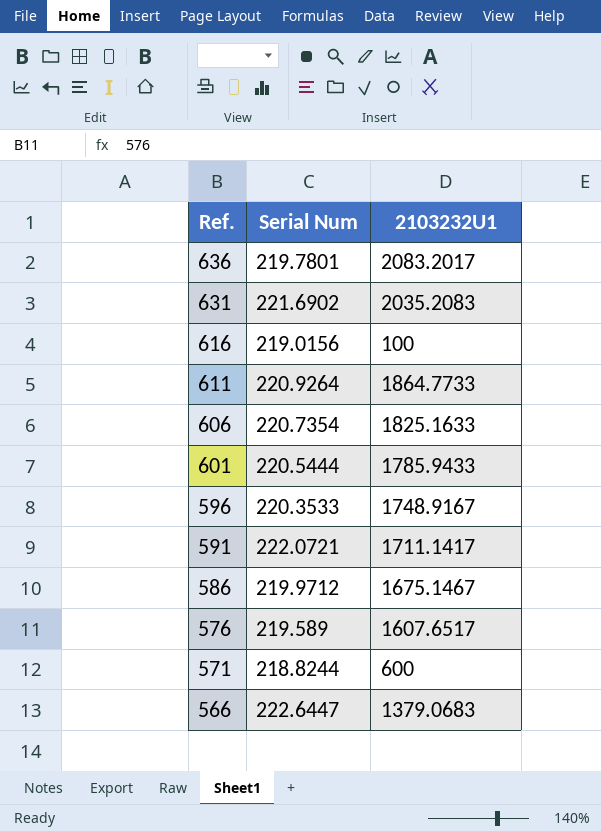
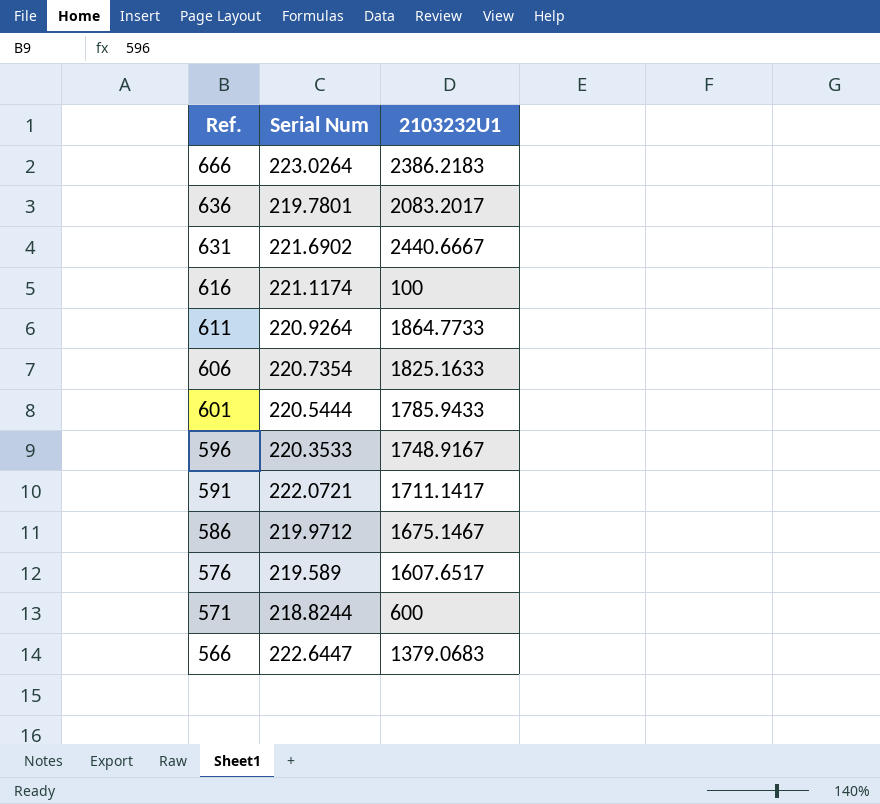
row 666: none -> 223.0264 | 2386.2183
631 | 2103232U1: 2035.2083 -> 2440.6667
616 | Serial Num: 219.0156 -> 221.1174

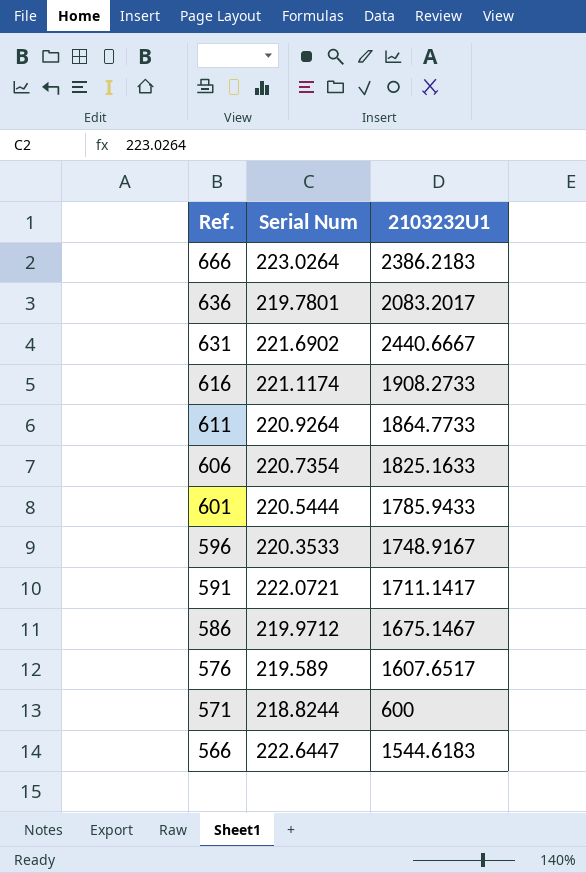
616 | 2103232U1: 100 -> 1908.2733
566 | 2103232U1: 1379.0683 -> 1544.6183

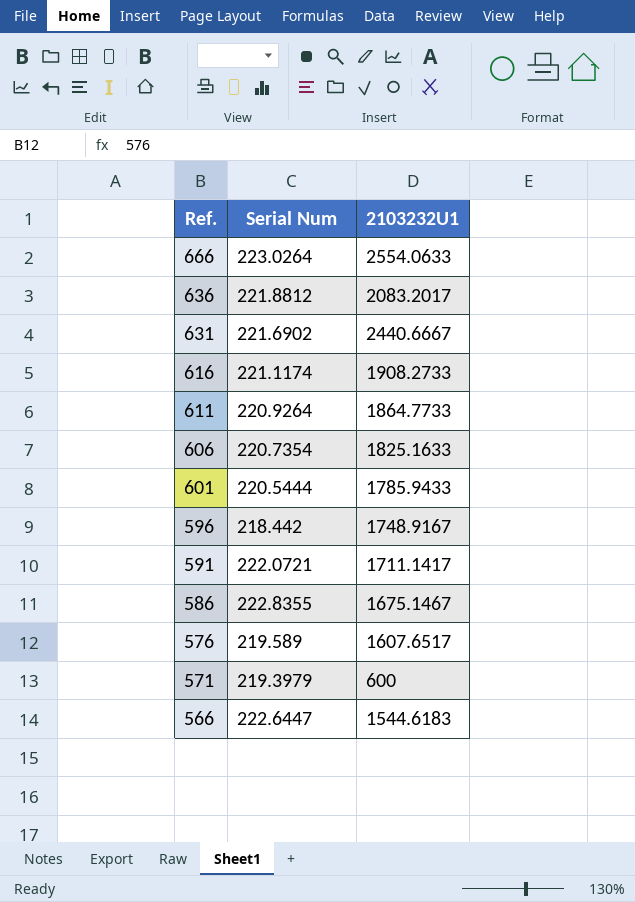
666 | 2103232U1: 2386.2183 -> 2554.0633
636 | Serial Num: 219.7801 -> 221.8812
596 | Serial Num: 220.3533 -> 218.442
586 | Serial Num: 219.9712 -> 222.8355
571 | Serial Num: 218.8244 -> 219.3979

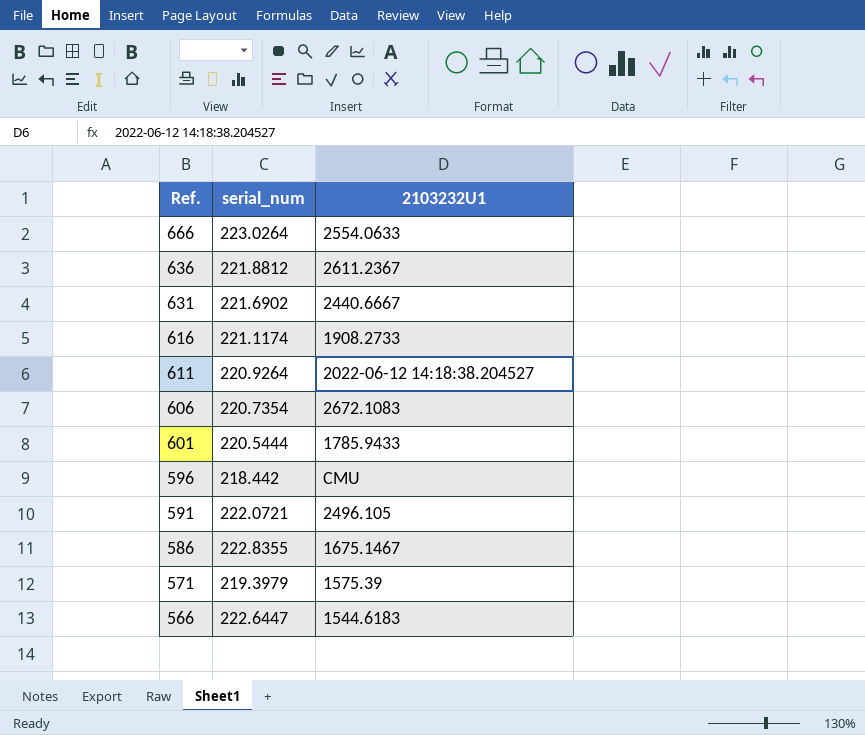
column name: Serial Num -> serial_num
row 576: 219.589 | 1607.6517 -> none
636 | 2103232U1: 2083.2017 -> 2611.2367
611 | 2103232U1: 1864.7733 -> 2022-06-12 14:18:38.204527
606 | 2103232U1: 1825.1633 -> 2672.1083
596 | 2103232U1: 1748.9167 -> CMU
591 | 2103232U1: 1711.1417 -> 2496.105
571 | 2103232U1: 600 -> 1575.39

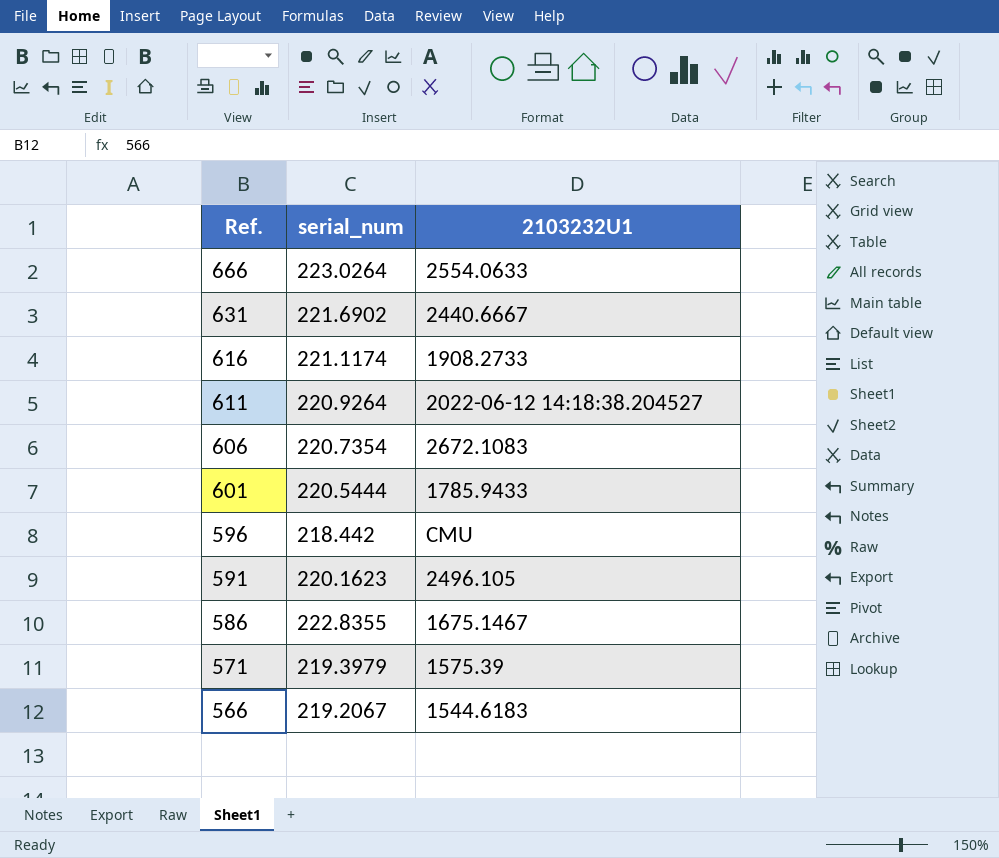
row 636: 221.8812 | 2611.2367 -> none
591 | serial_num: 222.0721 -> 220.1623
566 | serial_num: 222.6447 -> 219.2067

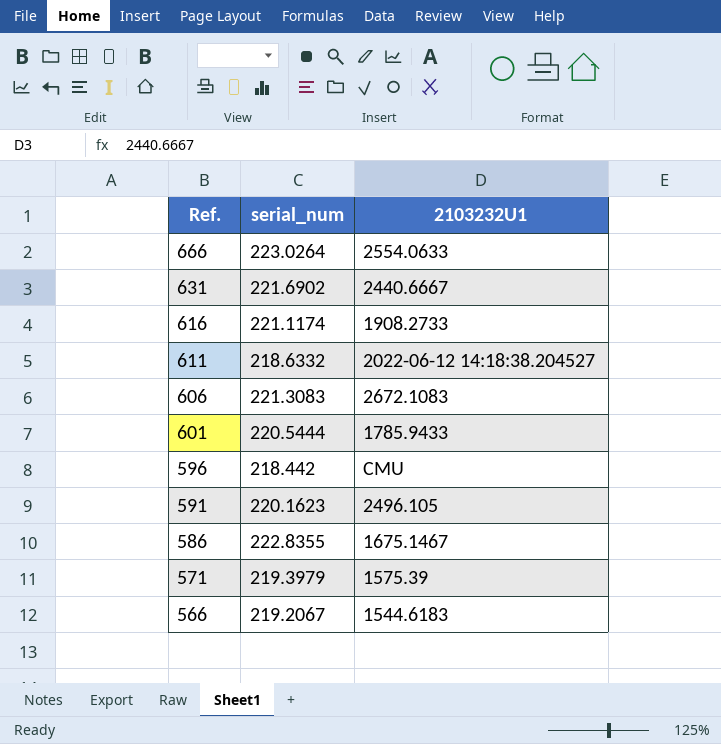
611 | serial_num: 220.9264 -> 218.6332
606 | serial_num: 220.7354 -> 221.3083

